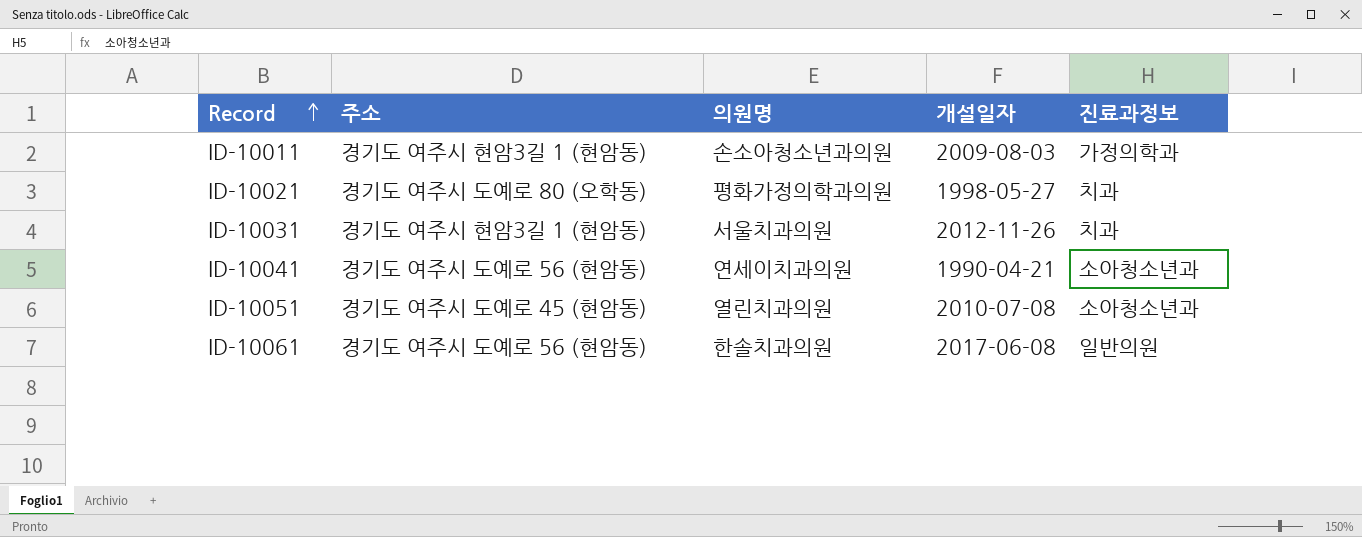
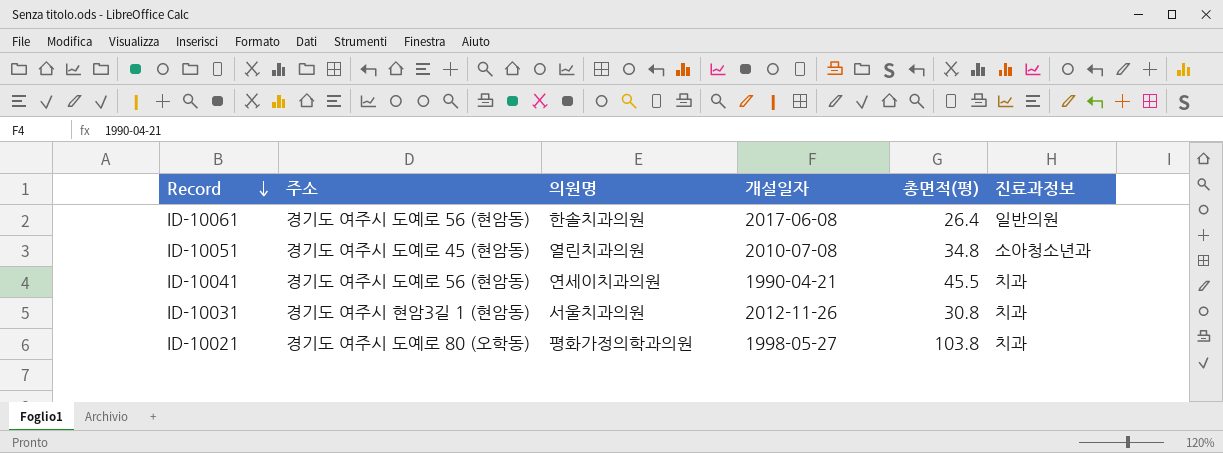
row order: Record ascending -> Record descending
column 총면적(평) | position: none -> 5
row ID-10011: 경기도 여주시 현암3길 1 (현암동) | 손소아청소년과의원 | 2009-08-03 | 가정의학과 -> none
ID-10041 | 진료과정보: 소아청소년과 -> 치과

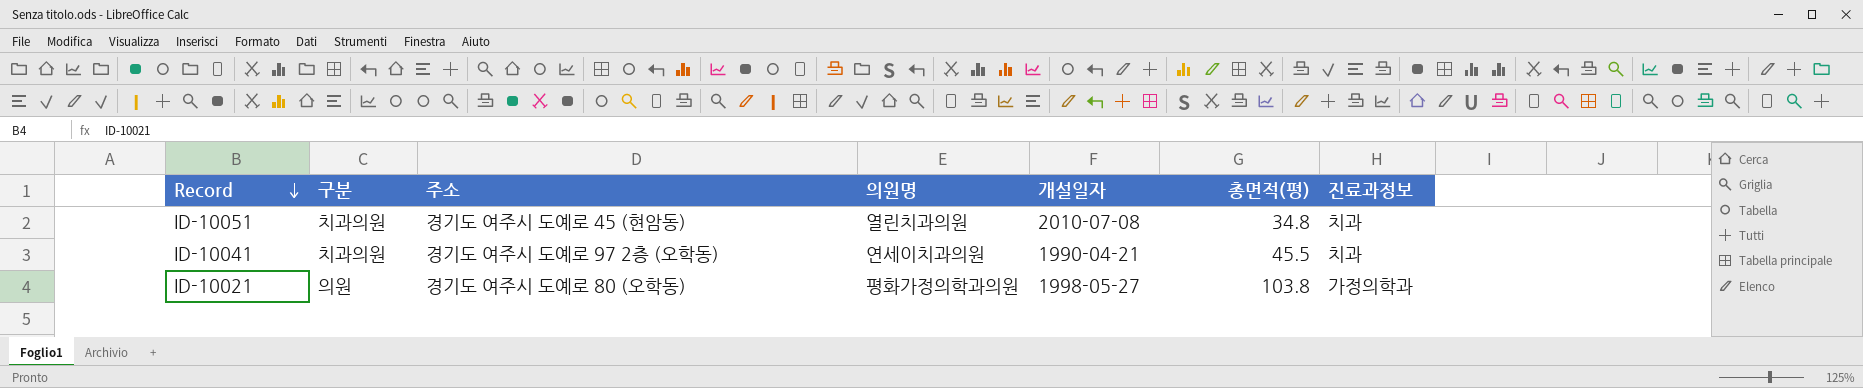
column 구분 | position: none -> 2
row ID-10061: 경기도 여주시 도예로 56 (현암동) | 한솔치과의원 | 2017-06-08 | 26.4 | 일반의원 -> none
row ID-10031: 경기도 여주시 현암3길 1 (현암동) | 서울치과의원 | 2012-11-26 | 30.8 | 치과 -> none
ID-10051 | 진료과정보: 소아청소년과 -> 치과
ID-10041 | 주소: 경기도 여주시 도예로 56 (현암동) -> 경기도 여주시 도예로 97 2층 (오학동)
ID-10021 | 진료과정보: 치과 -> 가정의학과

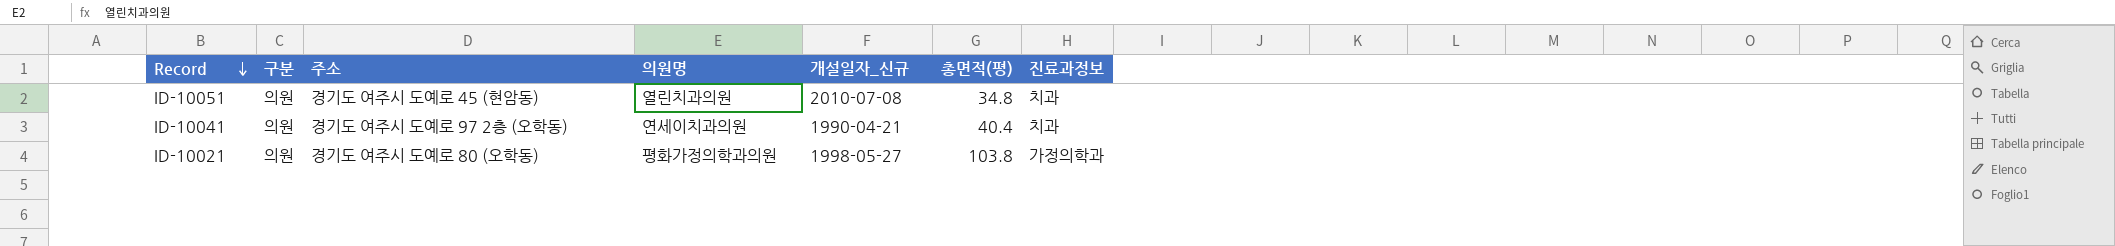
column name: 개설일자 -> 개설일자_신규
ID-10051 | 구분: 치과의원 -> 의원
ID-10041 | 구분: 치과의원 -> 의원
ID-10041 | 총면적(평): 45.5 -> 40.4

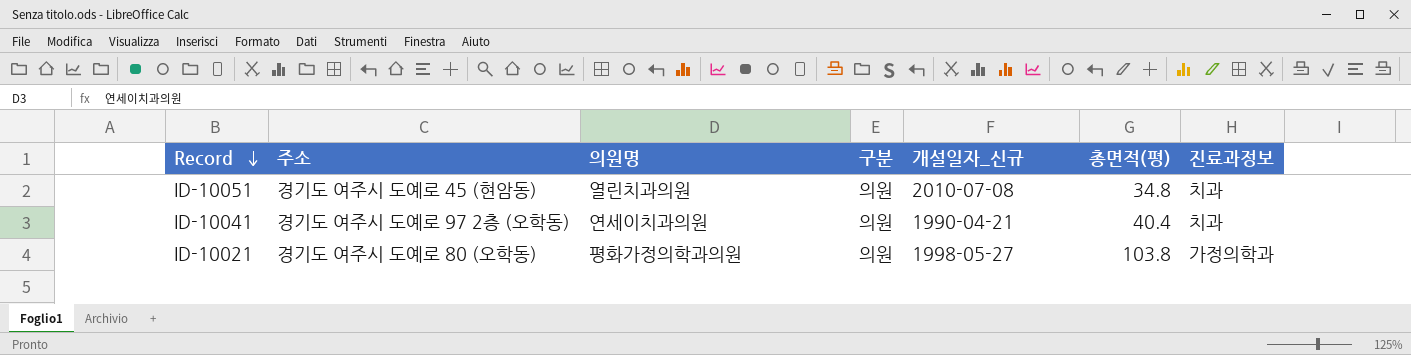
column 구분 | position: 2 -> 4

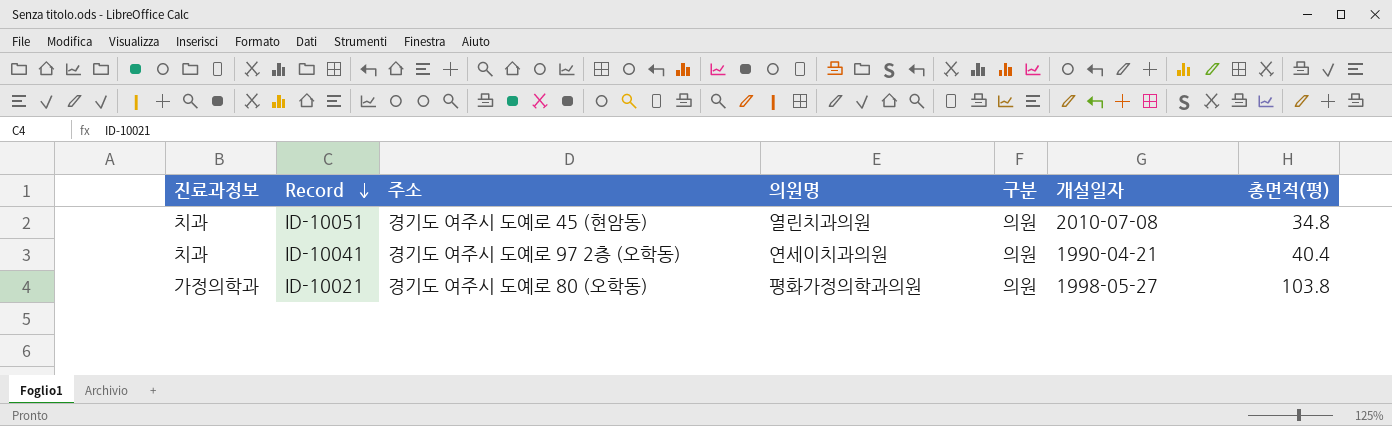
column 진료과정보 | position: 7 -> 1
column name: 개설일자_신규 -> 개설일자

